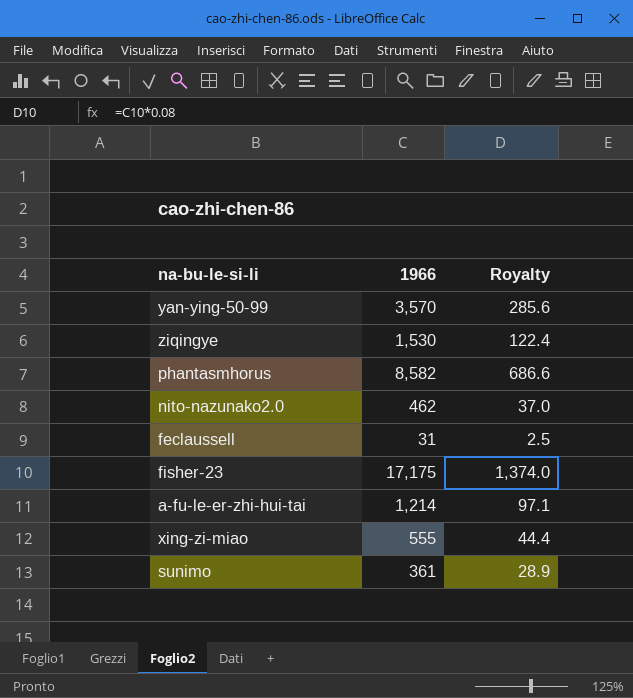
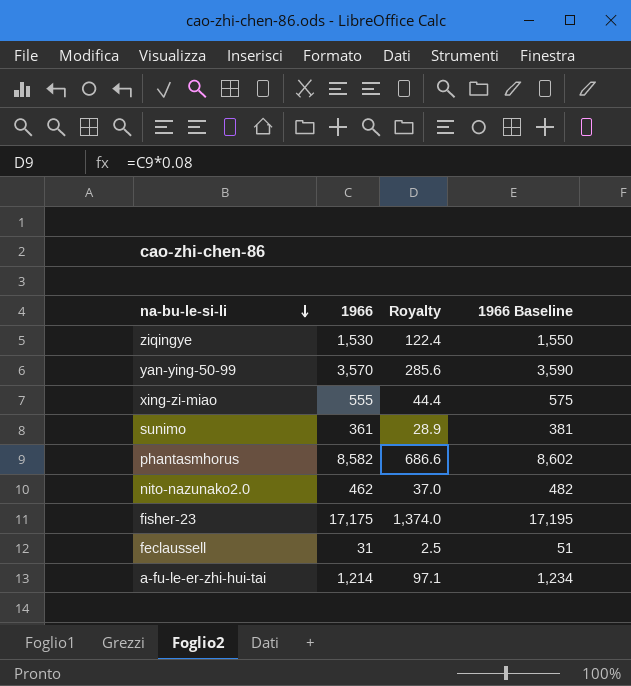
row order: none -> na-bu-le-si-li descending
column 1966 Baseline | formula: none -> [1966] + 20

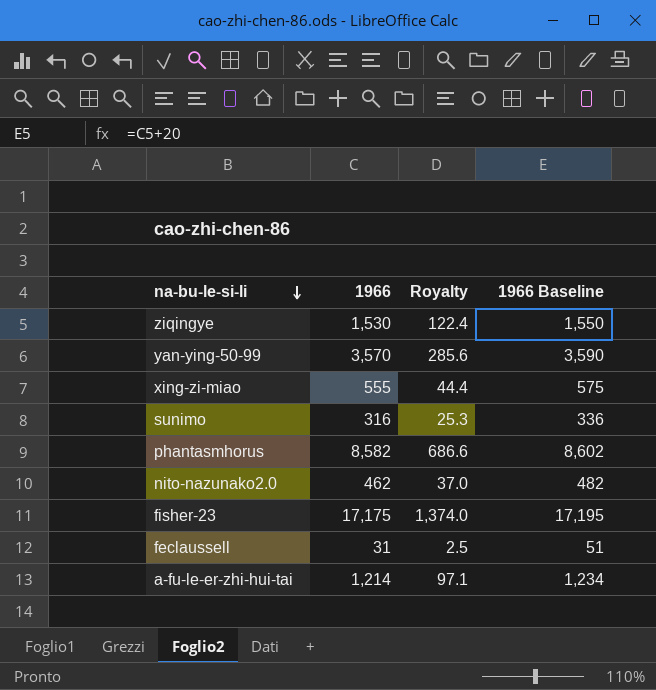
sunimo | 1966: 361 -> 316
sunimo | Royalty: 28.9 -> 25.3
sunimo | 1966 Baseline: 381 -> 336

